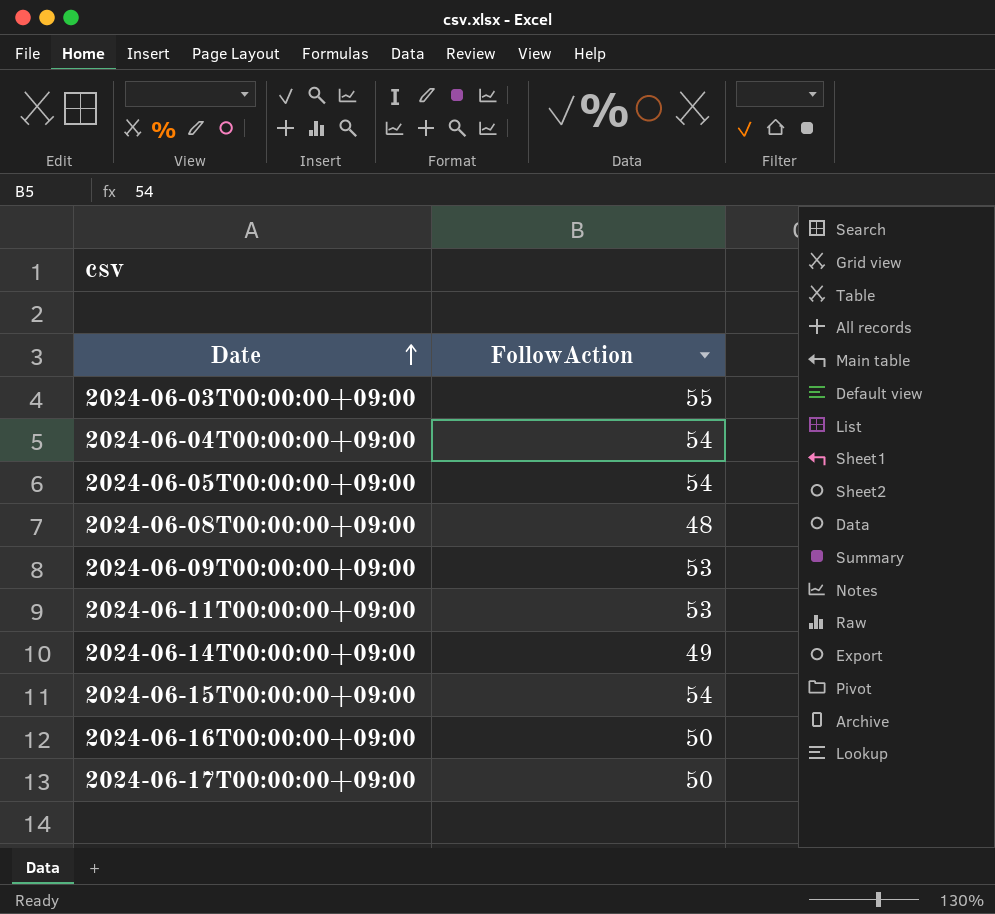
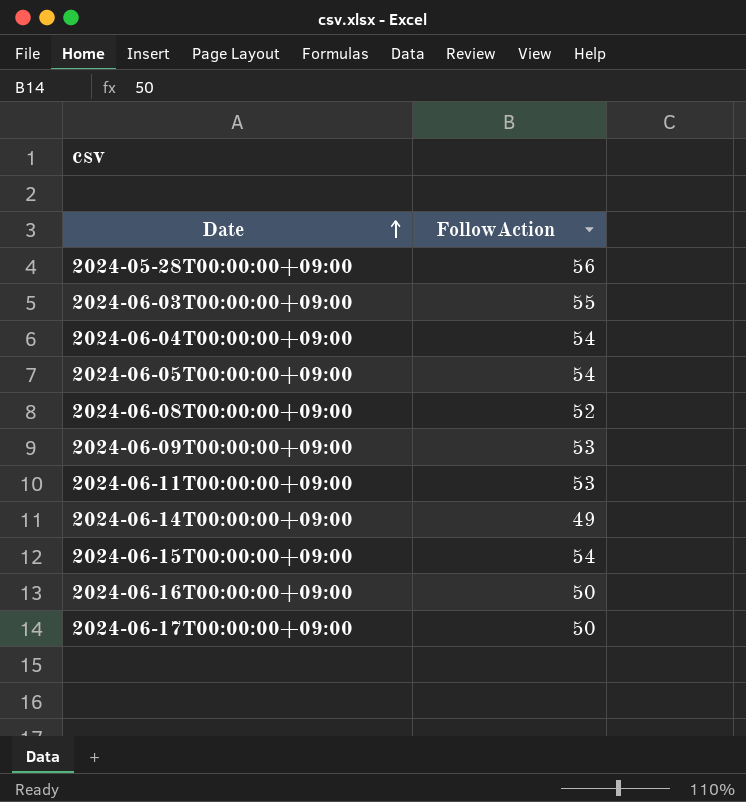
row 2024-05-28T00:00:00+09:00: none -> 56
2024-06-08T00:00:00+09:00 | FollowAction: 48 -> 52

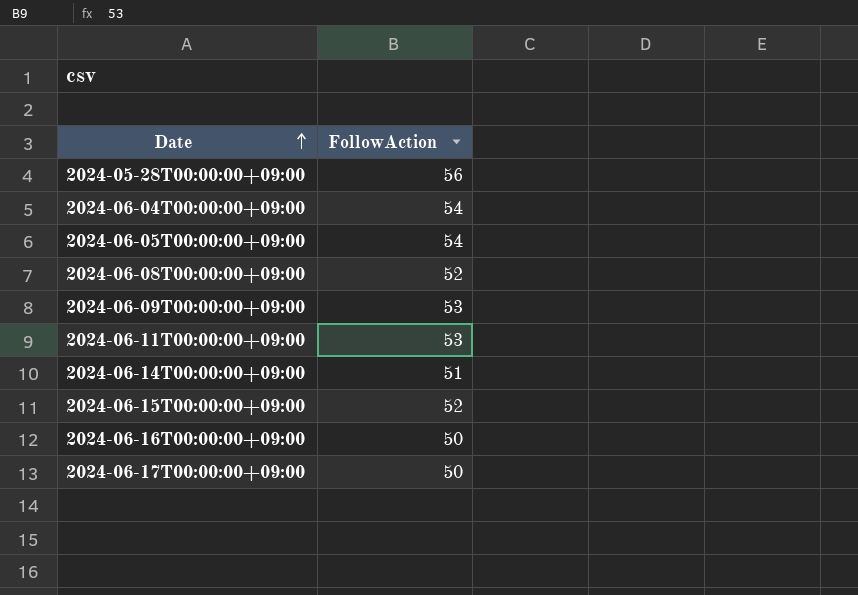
row 2024-06-03T00:00:00+09:00: 55 -> none
2024-06-14T00:00:00+09:00 | FollowAction: 49 -> 51
2024-06-15T00:00:00+09:00 | FollowAction: 54 -> 52

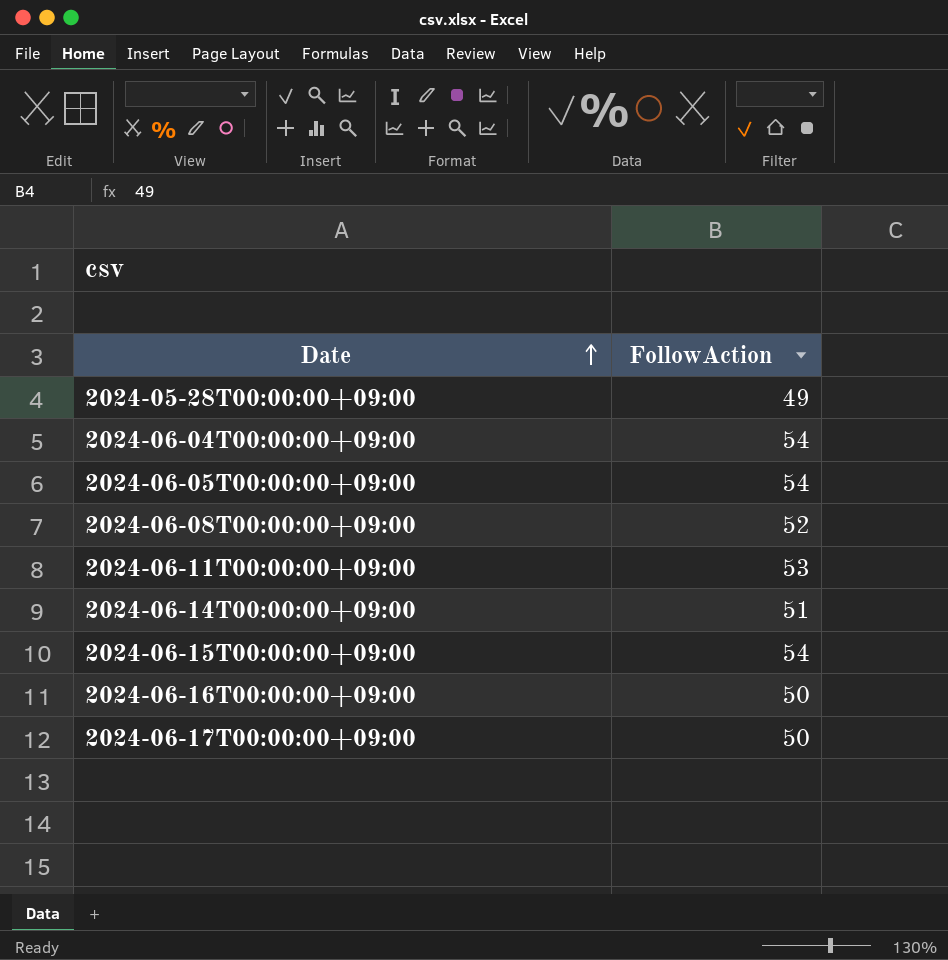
row 2024-06-09T00:00:00+09:00: 53 -> none
2024-05-28T00:00:00+09:00 | FollowAction: 56 -> 49
2024-06-15T00:00:00+09:00 | FollowAction: 52 -> 54

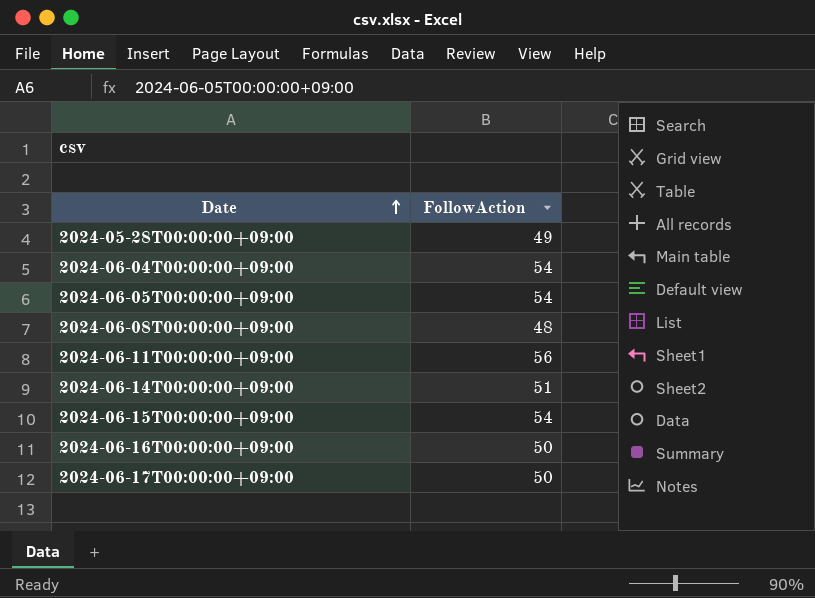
2024-06-08T00:00:00+09:00 | FollowAction: 52 -> 48
2024-06-11T00:00:00+09:00 | FollowAction: 53 -> 56

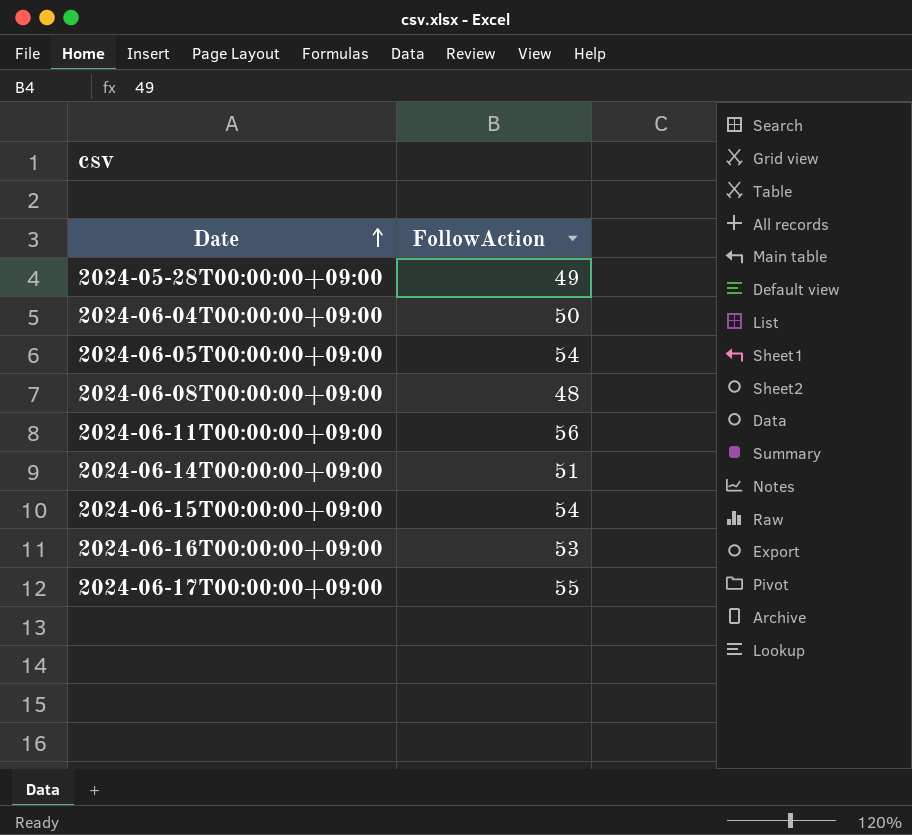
2024-06-04T00:00:00+09:00 | FollowAction: 54 -> 50
2024-06-16T00:00:00+09:00 | FollowAction: 50 -> 53
2024-06-17T00:00:00+09:00 | FollowAction: 50 -> 55

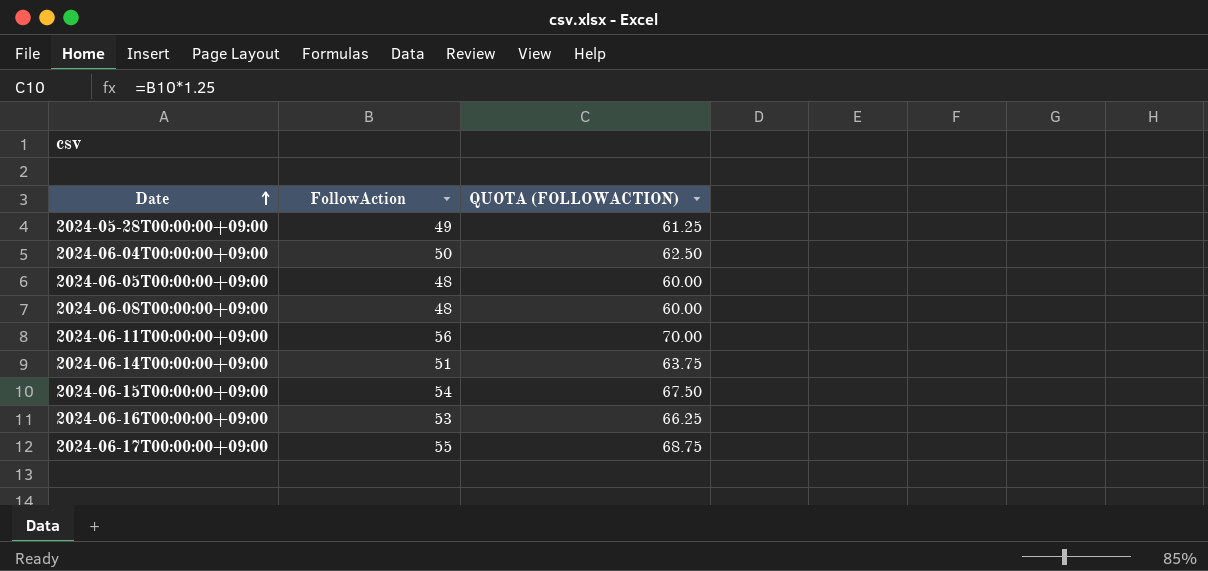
column QUOTA (FOLLOWACTION) | formula: none -> [FollowAction] * 1.25
2024-06-05T00:00:00+09:00 | FollowAction: 54 -> 48

